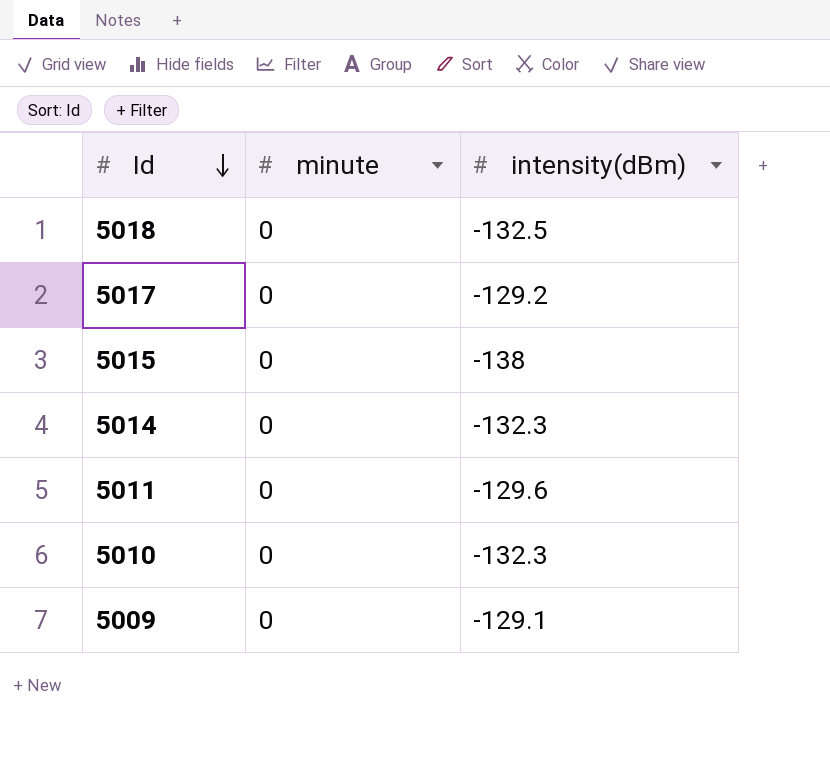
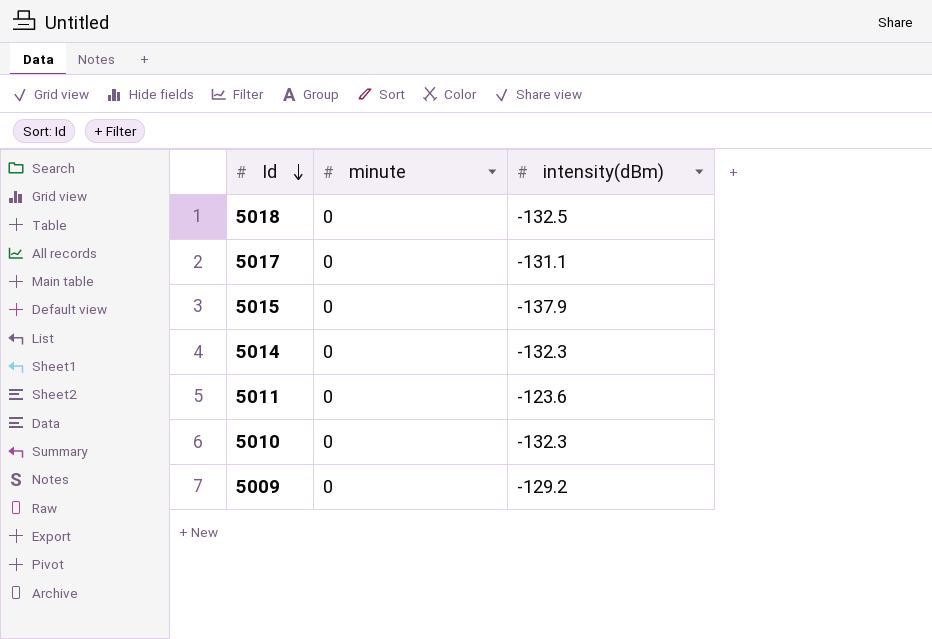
5017 | intensity(dBm): -129.2 -> -131.1
5015 | intensity(dBm): -138 -> -137.9
5011 | intensity(dBm): -129.6 -> -123.6
5009 | intensity(dBm): -129.1 -> -129.2

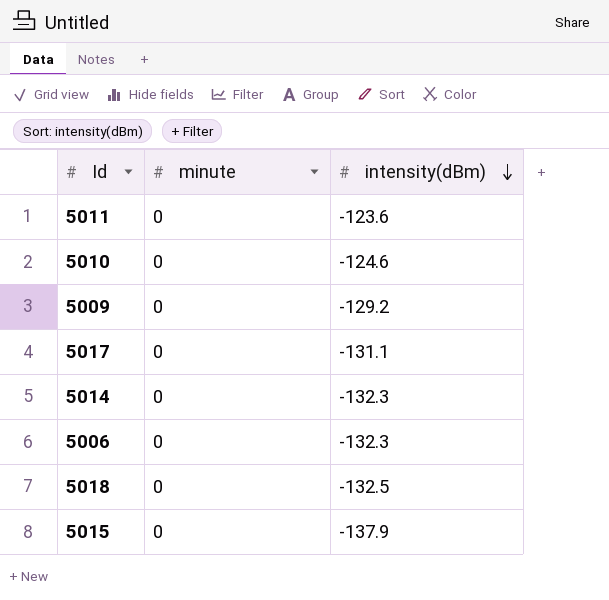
row order: Id descending -> intensity(dBm) descending
5010 | intensity(dBm): -132.3 -> -124.6
row 5006: none -> 0 | -132.3

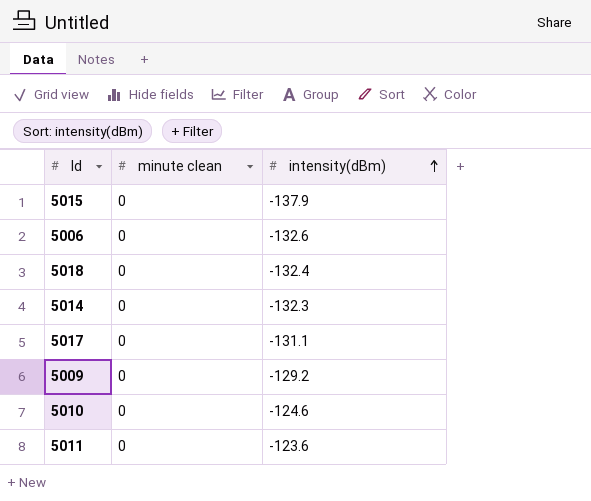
row order: intensity(dBm) descending -> intensity(dBm) ascending
column name: minute -> minute clean
5006 | intensity(dBm): -132.3 -> -132.6
5018 | intensity(dBm): -132.5 -> -132.4

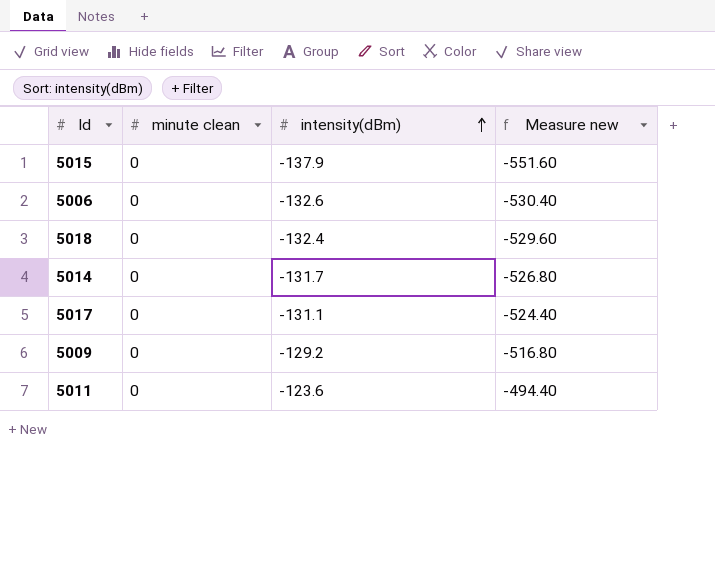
column Measure new | formula: none -> [intensity(dBm)] * 4
row 5010: 0 | -124.6 -> none
5014 | intensity(dBm): -132.3 -> -131.7

